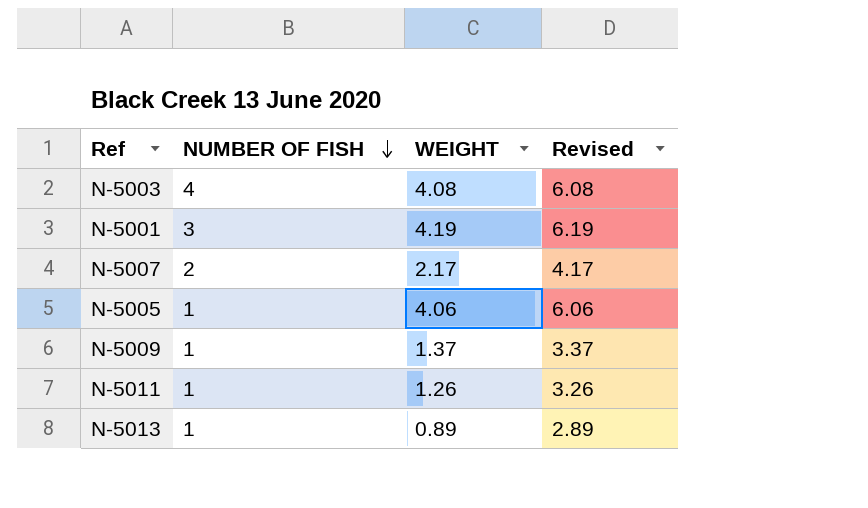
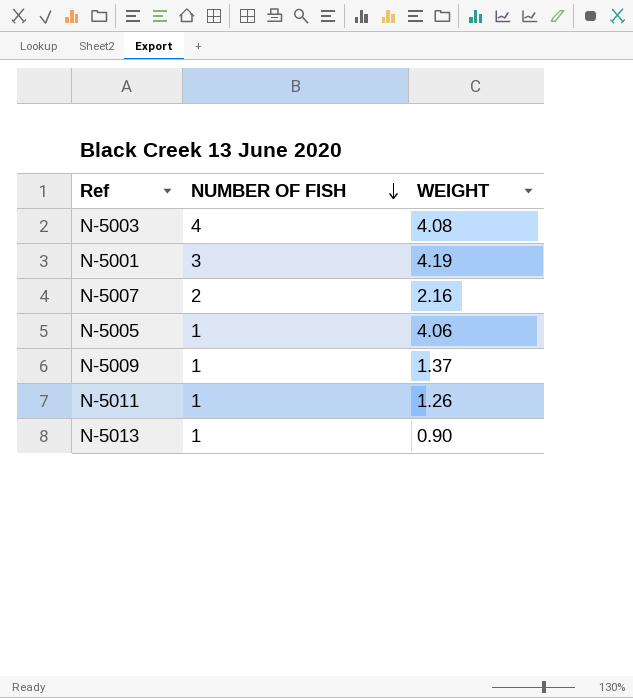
column Revised | formula: [WEIGHT] + 2 -> none
N-5007 | WEIGHT: 2.17 -> 2.16
N-5013 | WEIGHT: 0.89 -> 0.90

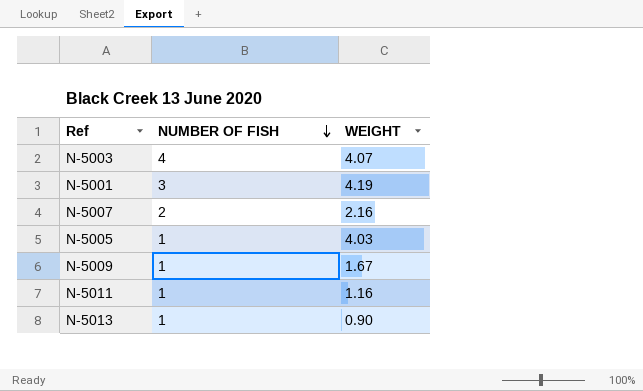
N-5003 | WEIGHT: 4.08 -> 4.07
N-5005 | WEIGHT: 4.06 -> 4.03
N-5009 | WEIGHT: 1.37 -> 1.67
N-5011 | WEIGHT: 1.26 -> 1.16

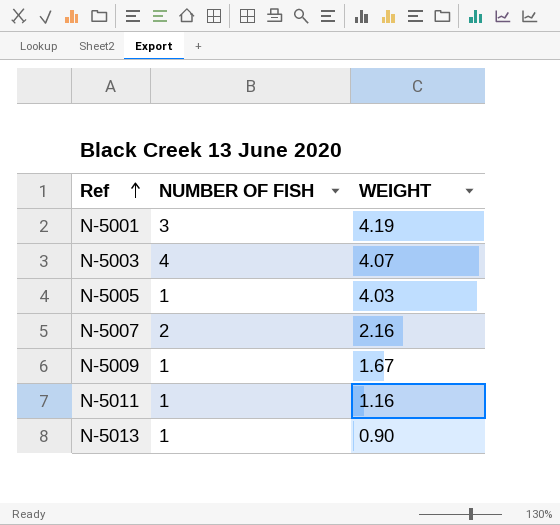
row order: NUMBER OF FISH descending -> Ref ascending

